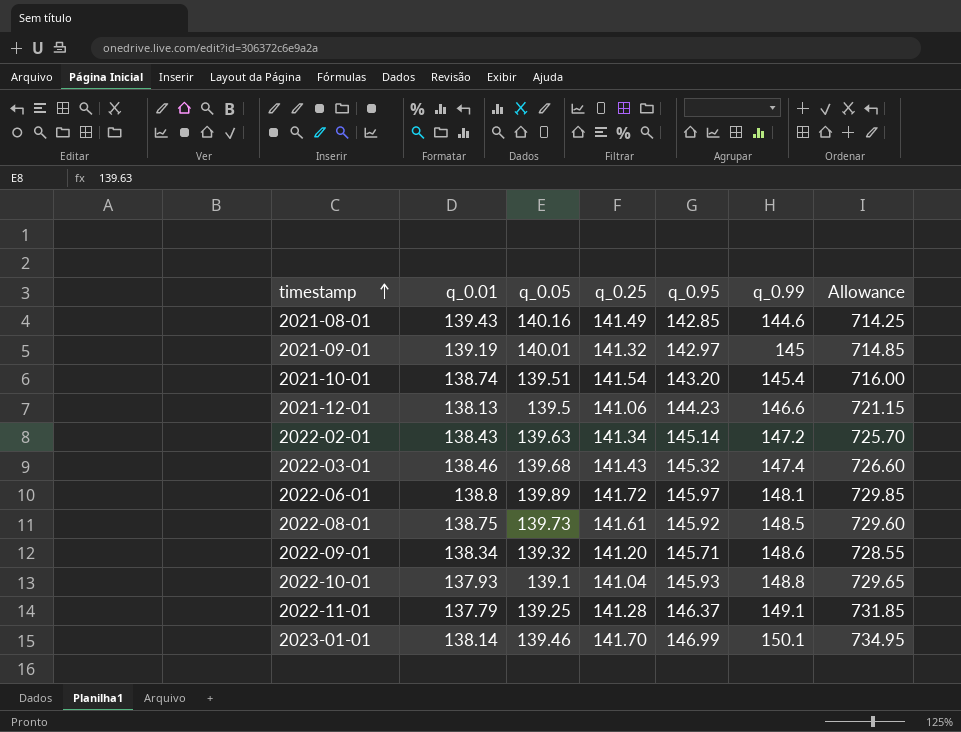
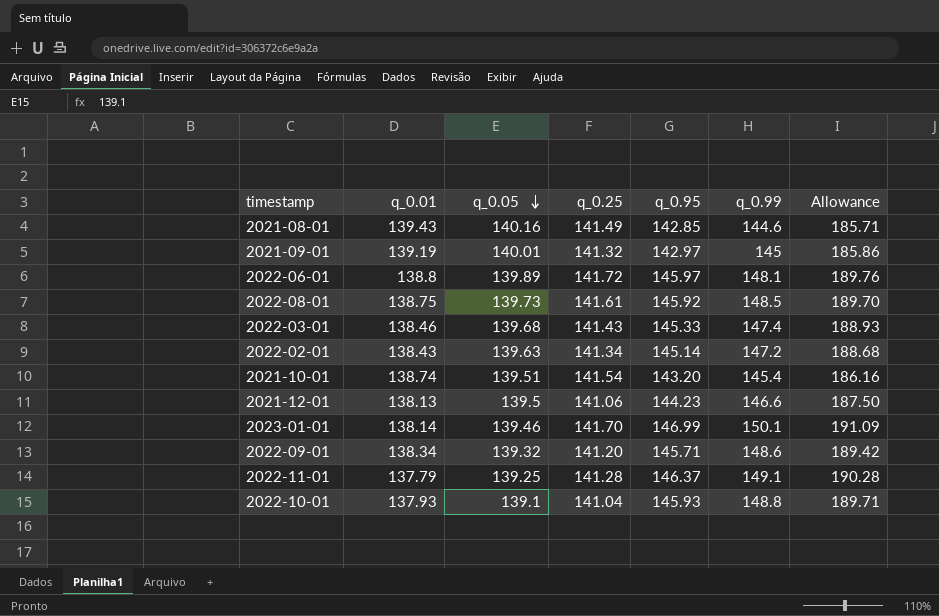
row order: timestamp ascending -> q_0.05 descending
column Allowance | formula: [q_0.95] * 5 -> [q_0.95] * 1.3
2022-03-01 | q_0.95: 145.32 -> 145.33

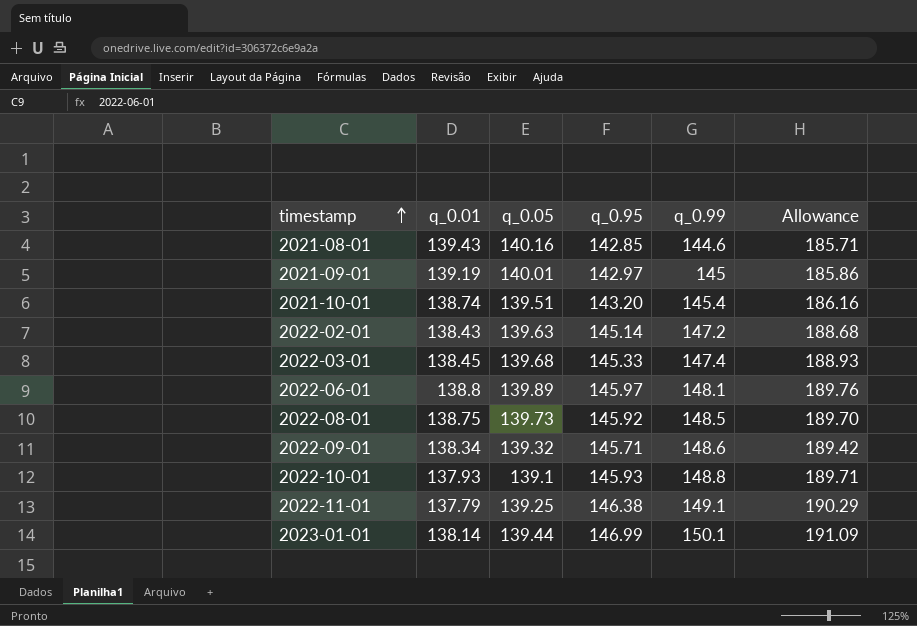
row order: q_0.05 descending -> timestamp ascending
column q_0.25 | position: 4 -> none
row 2021-12-01: 138.13 | 139.5 | 141.06 | 144.23 | 146.6 | 187.50 -> none
2022-03-01 | q_0.01: 138.46 -> 138.45
2022-11-01 | q_0.95: 146.37 -> 146.38
2022-11-01 | Allowance: 190.28 -> 190.29
2023-01-01 | q_0.05: 139.46 -> 139.44

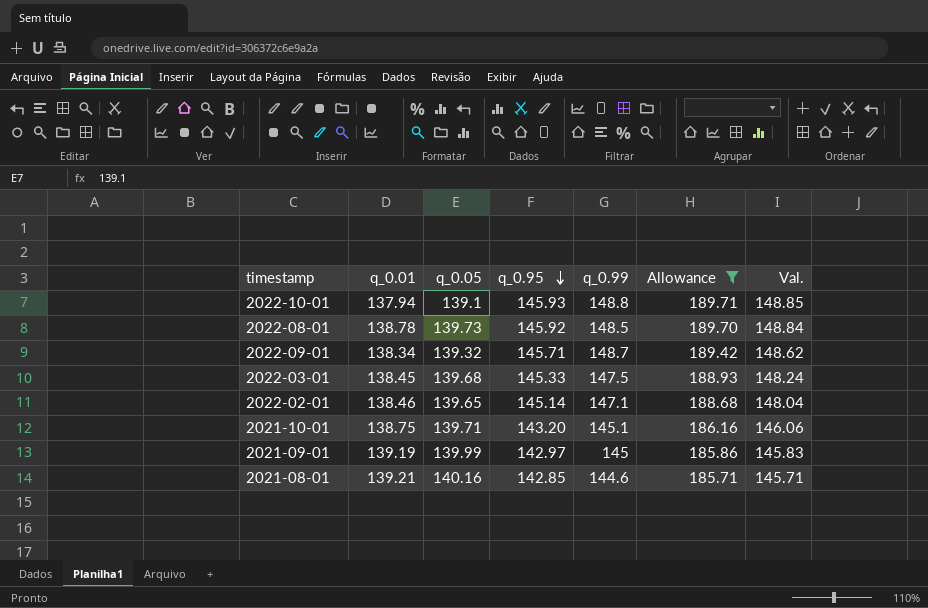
filter: none -> Allowance <= 189.71
row order: timestamp ascending -> q_0.95 descending
column Val. | formula: none -> [q_0.95] * 1.02
2022-10-01 | q_0.01: 137.93 -> 137.94
2022-08-01 | q_0.01: 138.75 -> 138.78
2022-09-01 | q_0.99: 148.6 -> 148.7
2022-03-01 | q_0.99: 147.4 -> 147.5
2022-02-01 | q_0.01: 138.43 -> 138.46
2022-02-01 | q_0.05: 139.63 -> 139.65
2022-02-01 | q_0.99: 147.2 -> 147.1
2021-10-01 | q_0.01: 138.74 -> 138.75
2021-10-01 | q_0.05: 139.51 -> 139.71
2021-10-01 | q_0.99: 145.4 -> 145.1
2021-09-01 | q_0.05: 140.01 -> 139.99
2021-08-01 | q_0.01: 139.43 -> 139.21

